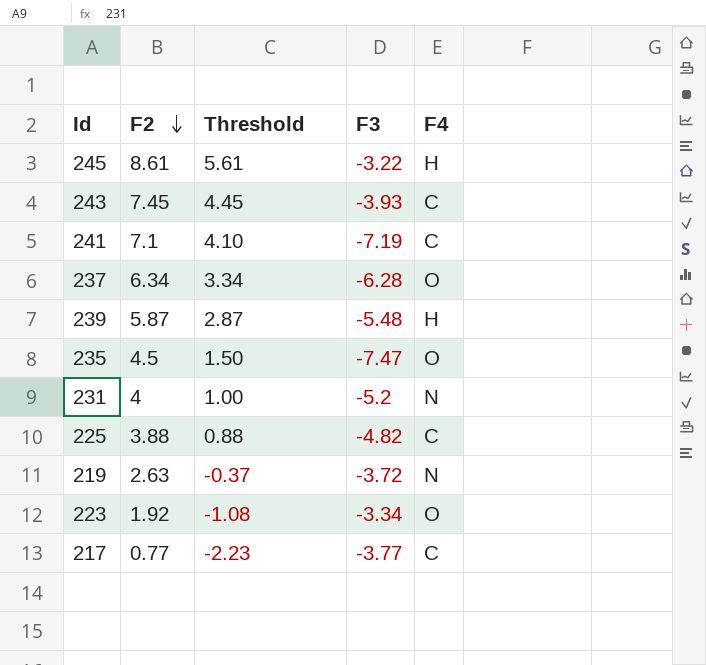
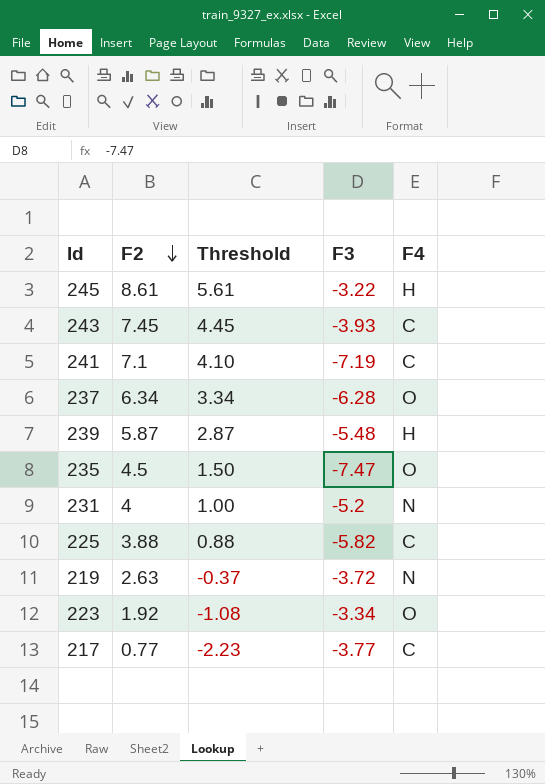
225 | F3: -4.82 -> -5.82

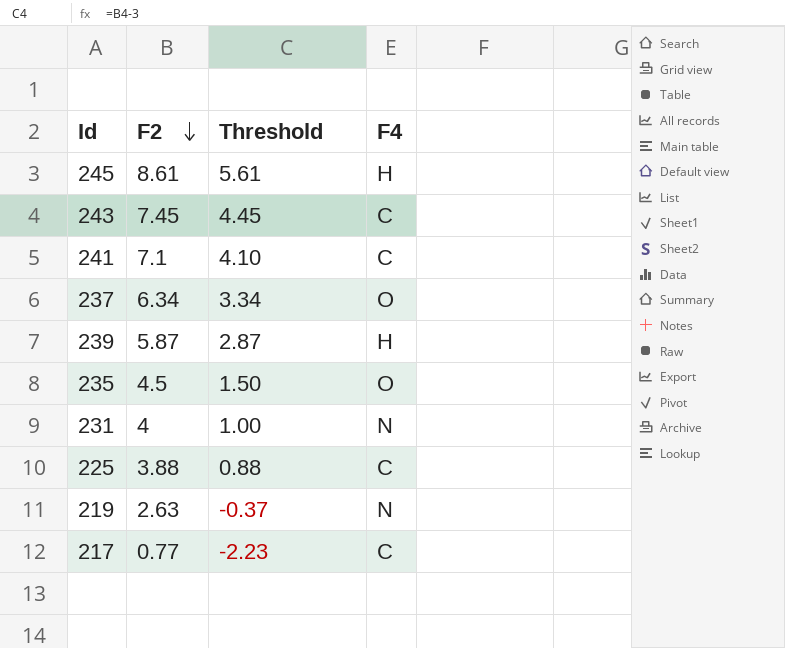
column F3 | position: 4 -> none
row 223: 1.92 | -1.08 | -3.34 | O -> none

